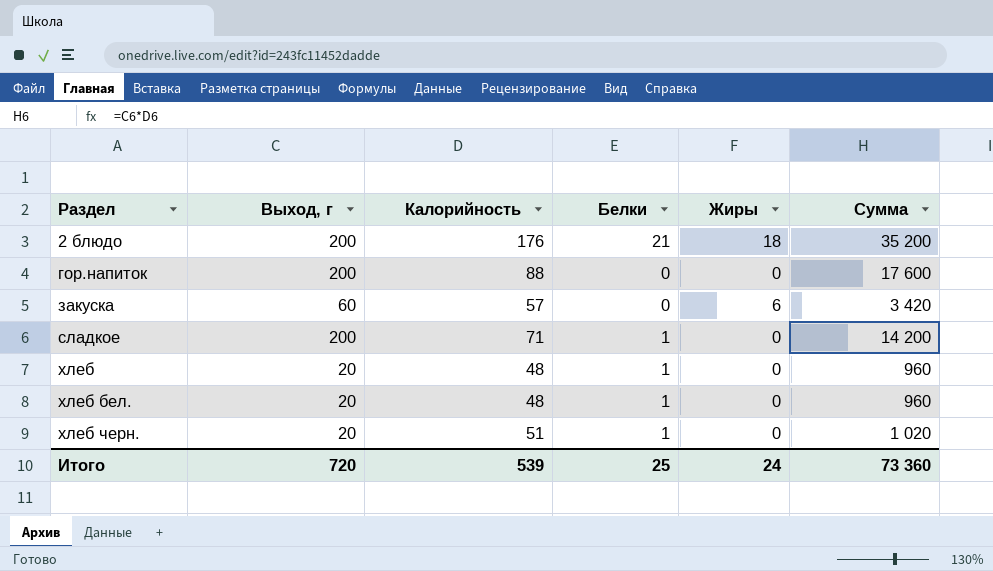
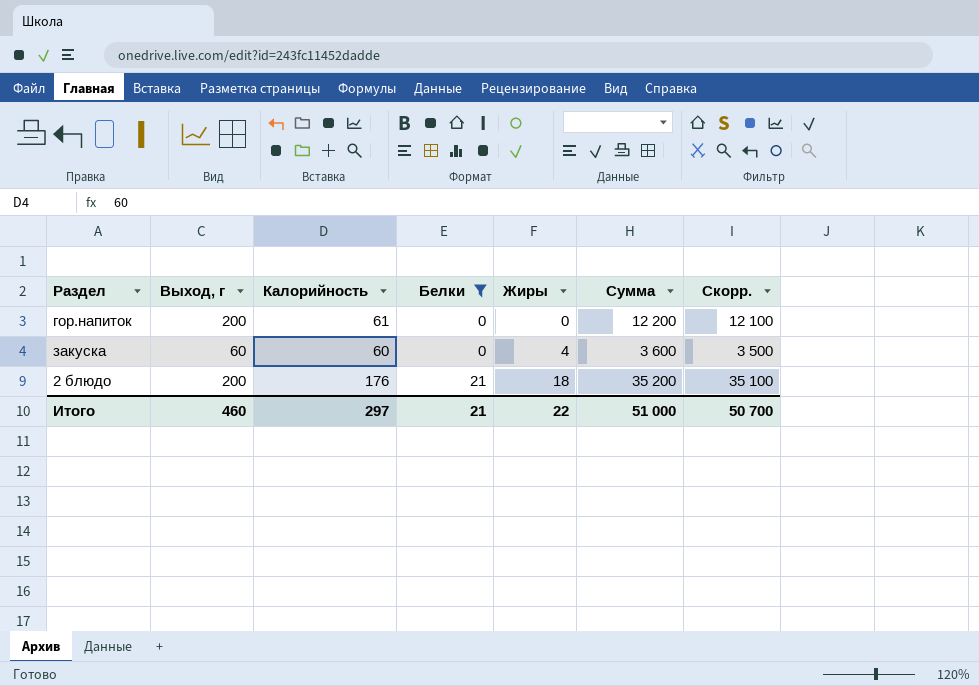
filter: none -> Белки != 1
row order: Раздел ascending -> Белки ascending
column Скорр. | formula: none -> [Сумма] - 100
гор.напиток | Калорийность: 88 -> 61
гор.напиток | Сумма: 17 600 -> 12 200
закуска | Калорийность: 57 -> 60
закуска | Жиры: 6 -> 4
закуска | Сумма: 3 420 -> 3 600
Итого | Выход, г: 720 -> 460
Итого | Калорийность: 539 -> 297
Итого | Белки: 25 -> 21
Итого | Жиры: 24 -> 22
Итого | Сумма: 73 360 -> 51 000

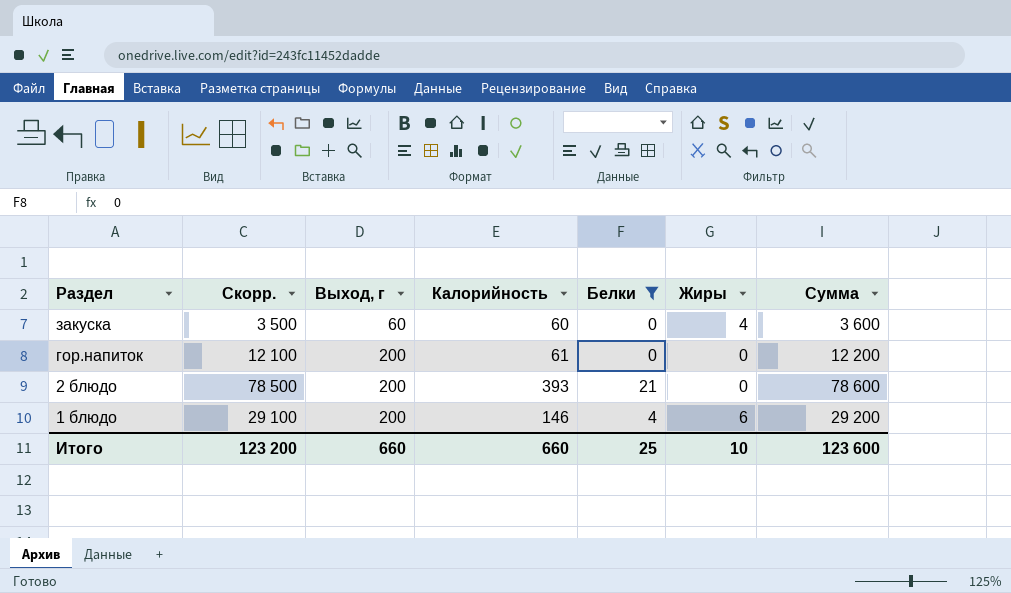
row order: Белки ascending -> Раздел descending
column Скорр. | position: 7 -> 2
2 блюдо | Скорр.: 35 100 -> 78 500
2 блюдо | Калорийность: 176 -> 393
2 блюдо | Жиры: 18 -> 0
2 блюдо | Сумма: 35 200 -> 78 600
row 1 блюдо: none -> 29 100 | 200 | 146 | 4 | 6 | 29 200
Итого | Скорр.: 50 700 -> 123 200
Итого | Выход, г: 460 -> 660
Итого | Калорийность: 297 -> 660
Итого | Белки: 21 -> 25
Итого | Жиры: 22 -> 10
Итого | Сумма: 51 000 -> 123 600

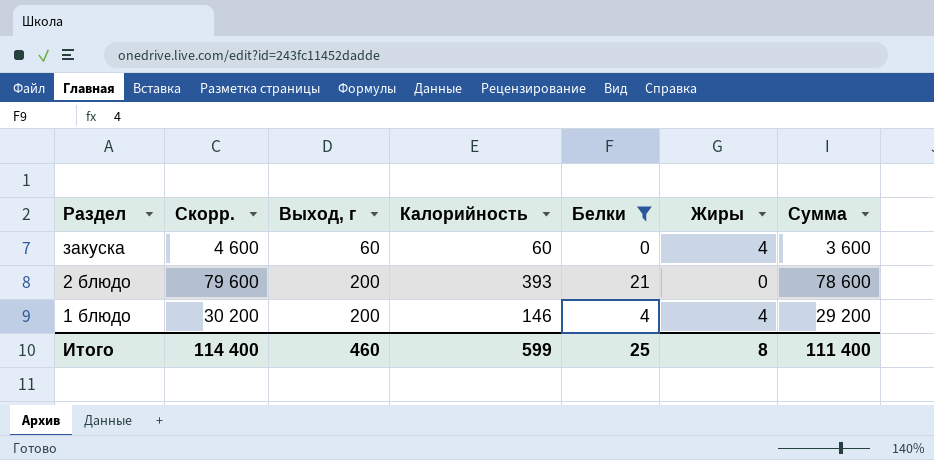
column Скорр. | formula: [Сумма] - 100 -> [Сумма] + 1000
row гор.напиток: 12 100 | 200 | 61 | 0 | 0 | 12 200 -> none
1 блюдо | Жиры: 6 -> 4
Итого | Скорр.: 123 200 -> 114 400
Итого | Выход, г: 660 -> 460
Итого | Калорийность: 660 -> 599
Итого | Жиры: 10 -> 8
Итого | Сумма: 123 600 -> 111 400

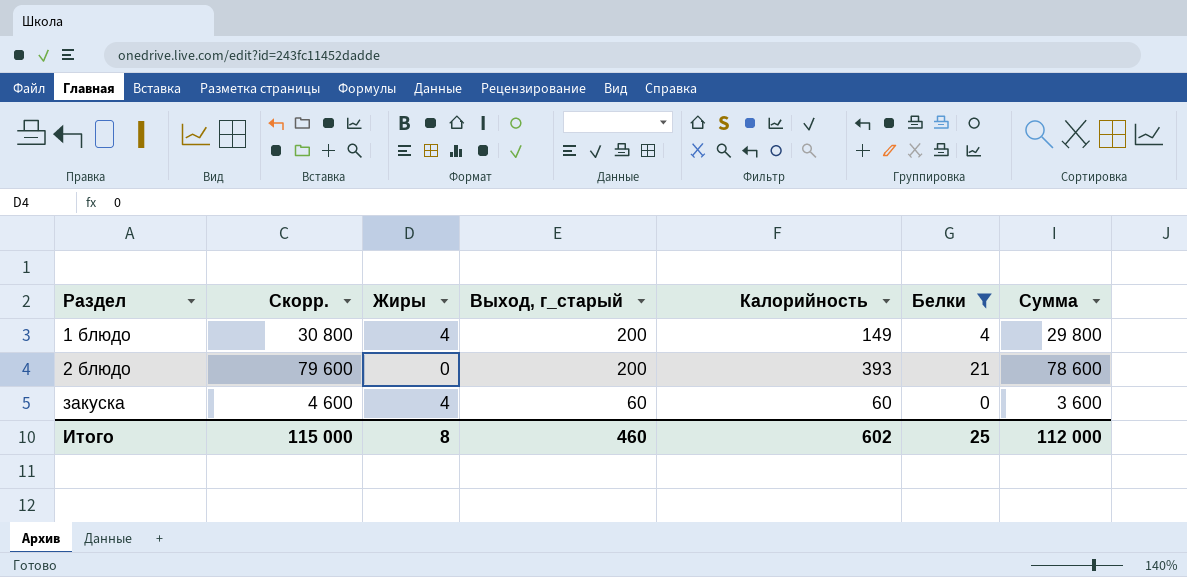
row order: Раздел descending -> Раздел ascending
column Жиры | position: 6 -> 3
column name: Выход, г -> Выход, г_старый
1 блюдо | Скорр.: 30 200 -> 30 800
1 блюдо | Калорийность: 146 -> 149
1 блюдо | Сумма: 29 200 -> 29 800
Итого | Скорр.: 114 400 -> 115 000
Итого | Калорийность: 599 -> 602
Итого | Сумма: 111 400 -> 112 000

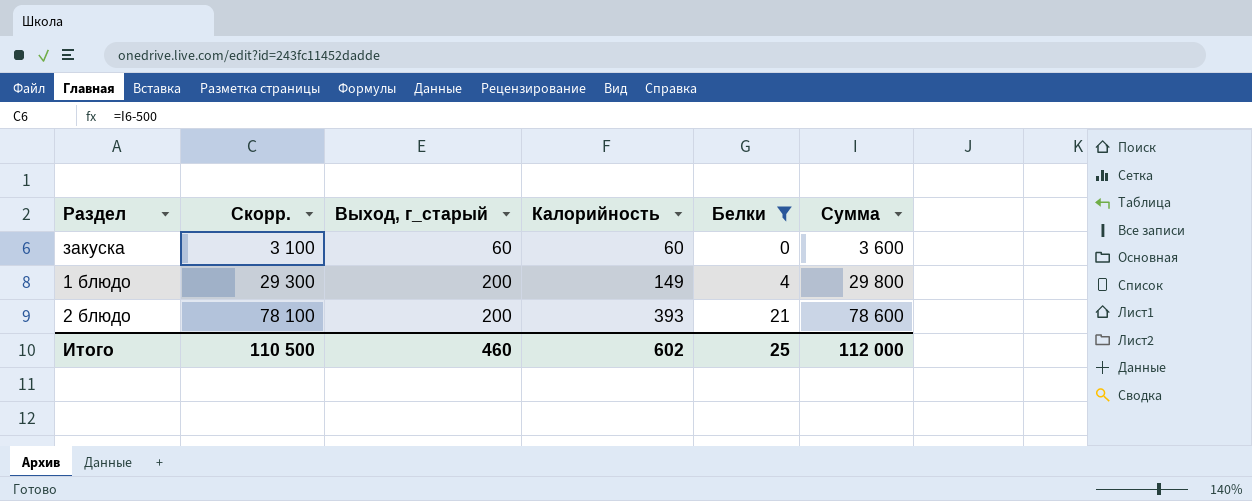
row order: Раздел ascending -> Скорр. ascending
column Жиры | position: 3 -> none
column Скорр. | formula: [Сумма] + 1000 -> [Сумма] - 500
Итого | Скорр.: 115 000 -> 110 500

